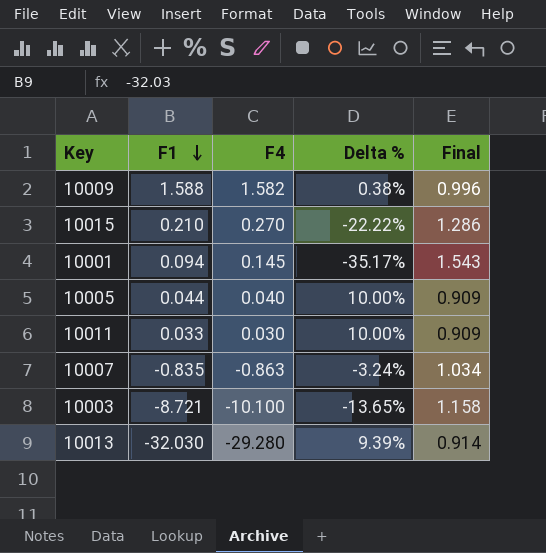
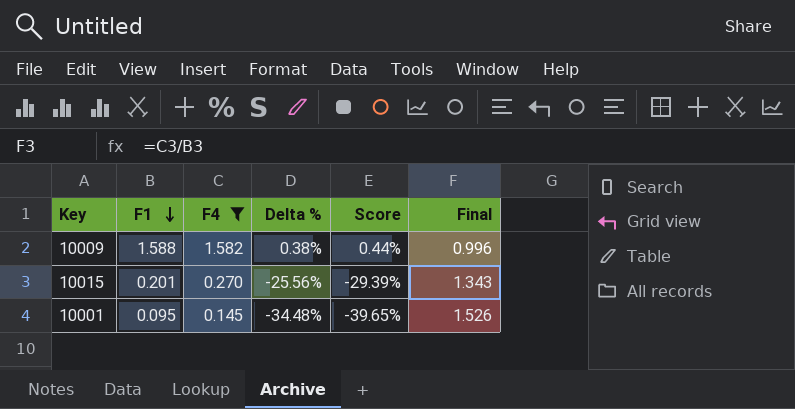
filter: none -> F4 >= 0.145
column Score | formula: none -> [Delta %] * 1.15
10015 | F1: 0.210 -> 0.201
10015 | Delta %: -22.22% -> -25.56%
10015 | Final: 1.286 -> 1.343
10001 | F1: 0.094 -> 0.095
10001 | Delta %: -35.17% -> -34.48%
10001 | Final: 1.543 -> 1.526

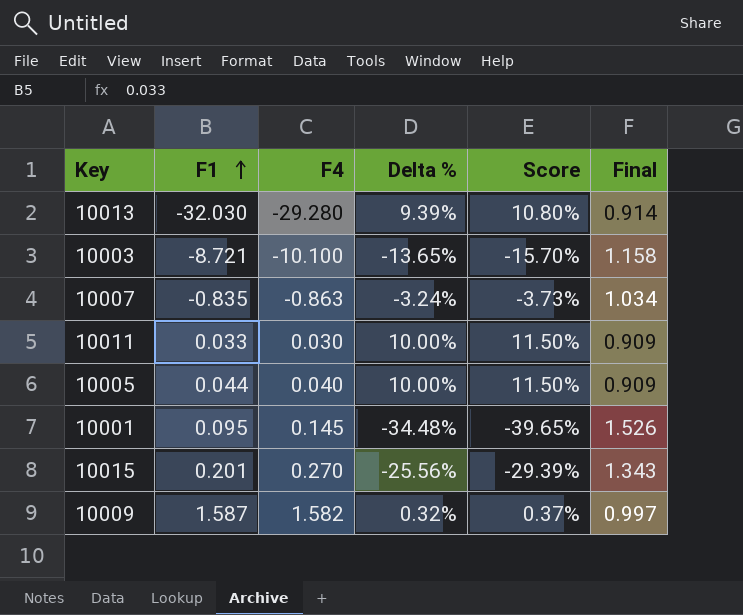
filter: F4 >= 0.145 -> none
row order: F1 descending -> F1 ascending
10009 | F1: 1.588 -> 1.587
10009 | Delta %: 0.38% -> 0.32%
10009 | Score: 0.44% -> 0.37%
10009 | Final: 0.996 -> 0.997

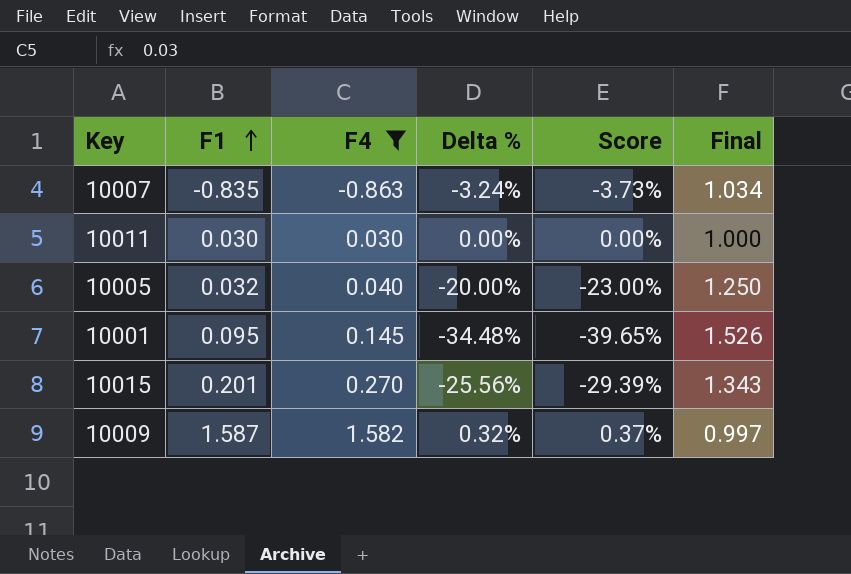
filter: none -> F4 >= -0.863
10011 | F1: 0.033 -> 0.030
10011 | Delta %: 10.00% -> 0.00%
10011 | Score: 11.50% -> 0.00%
10011 | Final: 0.909 -> 1.000
10005 | F1: 0.044 -> 0.032
10005 | Delta %: 10.00% -> -20.00%
10005 | Score: 11.50% -> -23.00%
10005 | Final: 0.909 -> 1.250

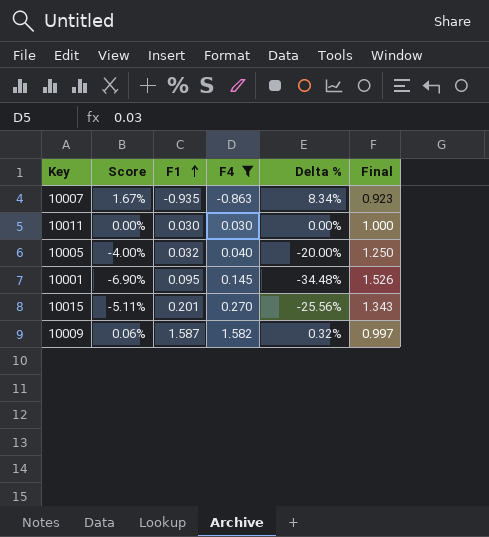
column Score | formula: [Delta %] * 1.15 -> [Delta %] * 0.2
column Score | position: 5 -> 2
10007 | F1: -0.835 -> -0.935
10007 | Delta %: -3.24% -> 8.34%
10007 | Final: 1.034 -> 0.923

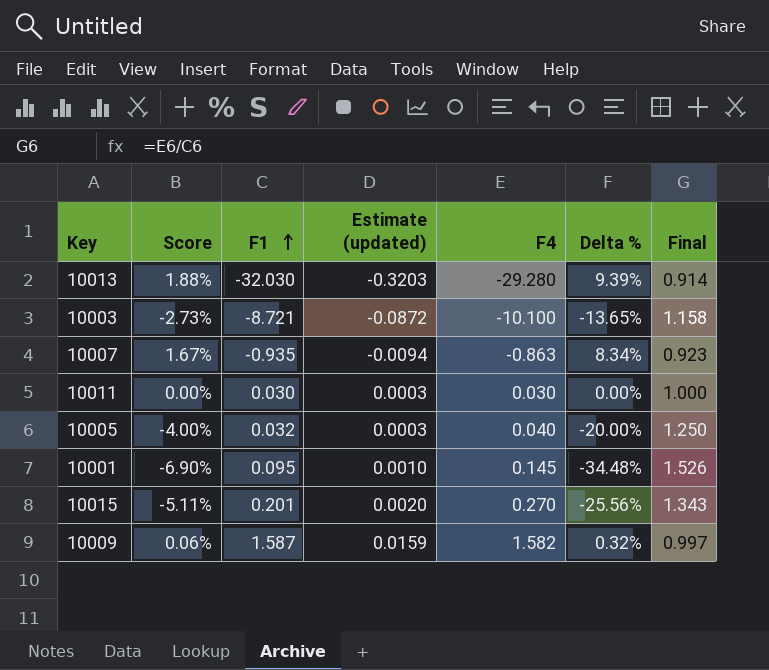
filter: F4 >= -0.863 -> none
column Estimate (updated) | formula: none -> [F1] * 0.01

